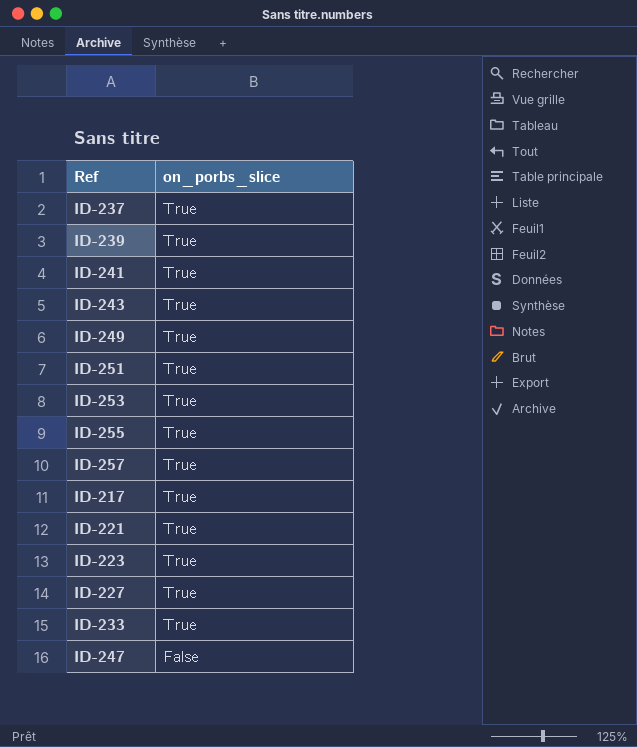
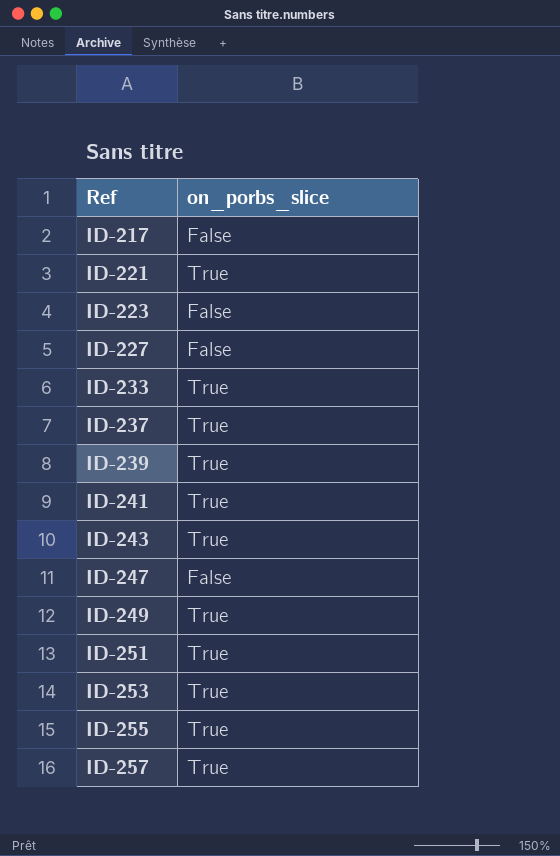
row order: on_porbs_slice descending -> Ref ascending
ID-217 | on_porbs_slice: True -> False
ID-223 | on_porbs_slice: True -> False
ID-227 | on_porbs_slice: True -> False

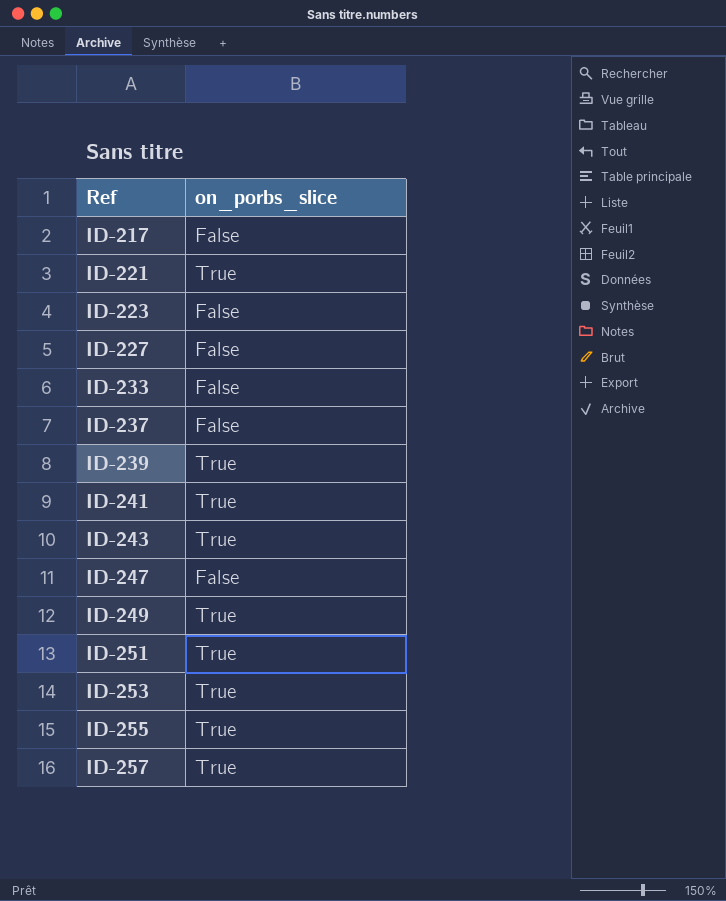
ID-233 | on_porbs_slice: True -> False
ID-237 | on_porbs_slice: True -> False

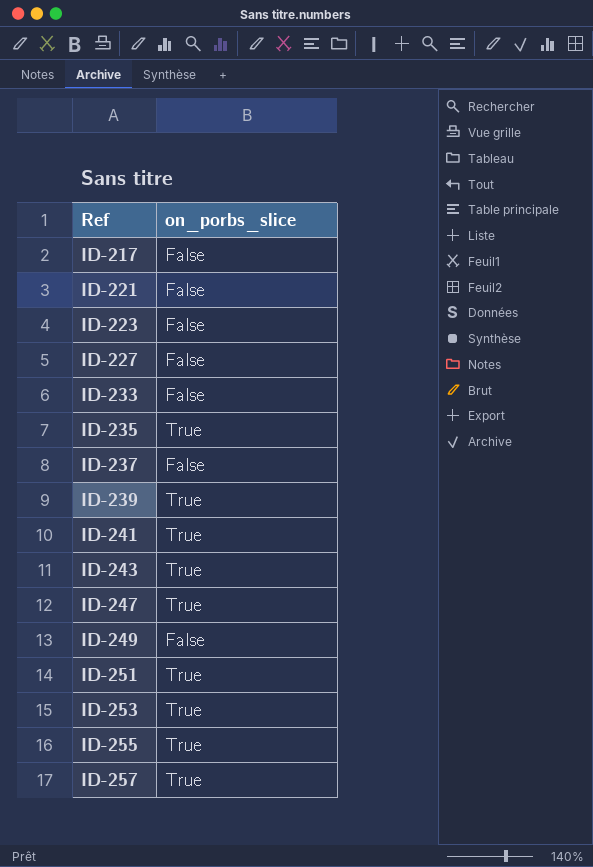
ID-221 | on_porbs_slice: True -> False
row ID-235: none -> True
ID-247 | on_porbs_slice: False -> True
ID-249 | on_porbs_slice: True -> False

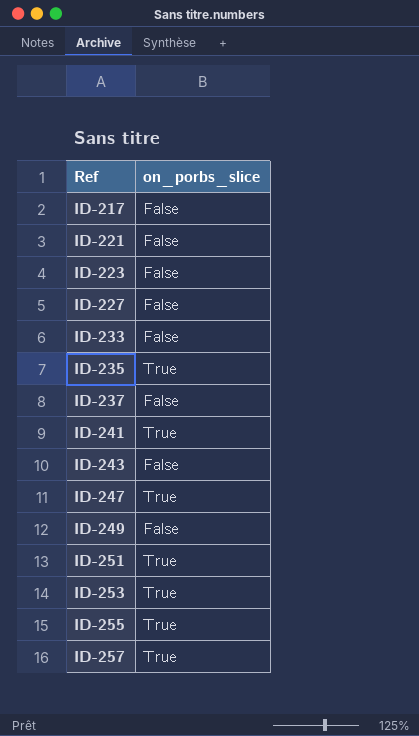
row ID-239: True -> none
ID-243 | on_porbs_slice: True -> False

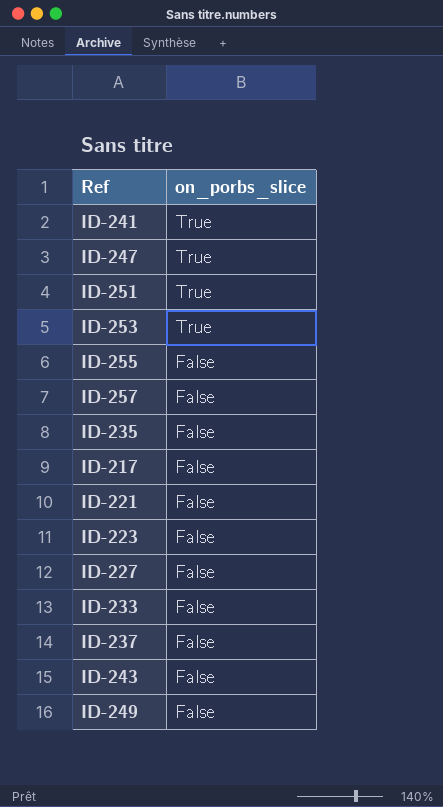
row order: Ref ascending -> on_porbs_slice descending
ID-255 | on_porbs_slice: True -> False
ID-257 | on_porbs_slice: True -> False
ID-235 | on_porbs_slice: True -> False

